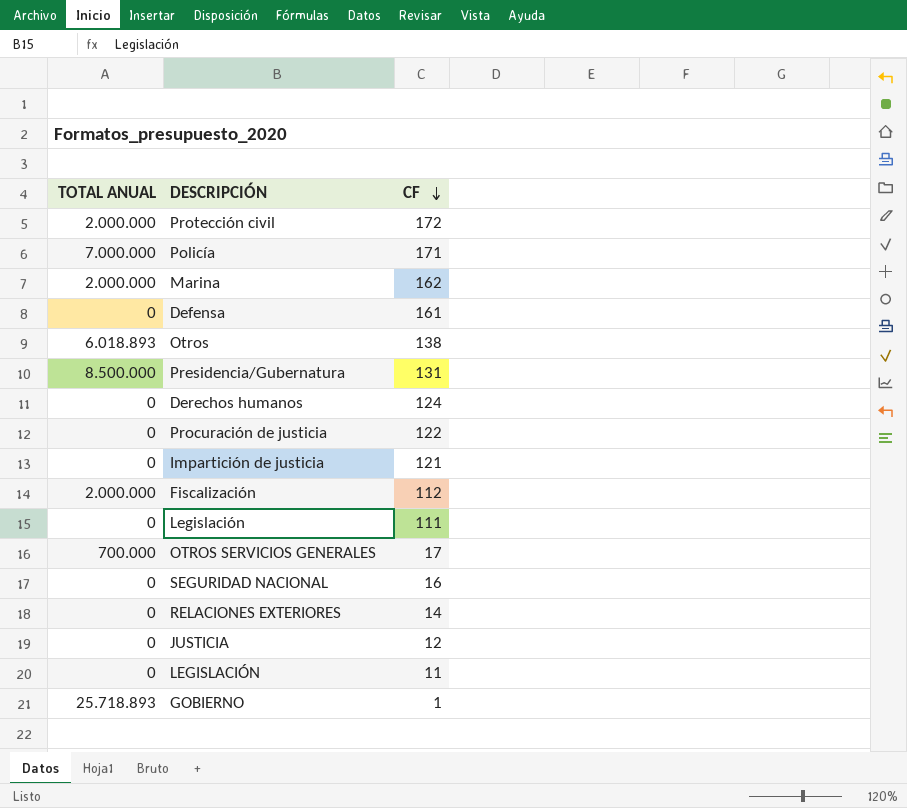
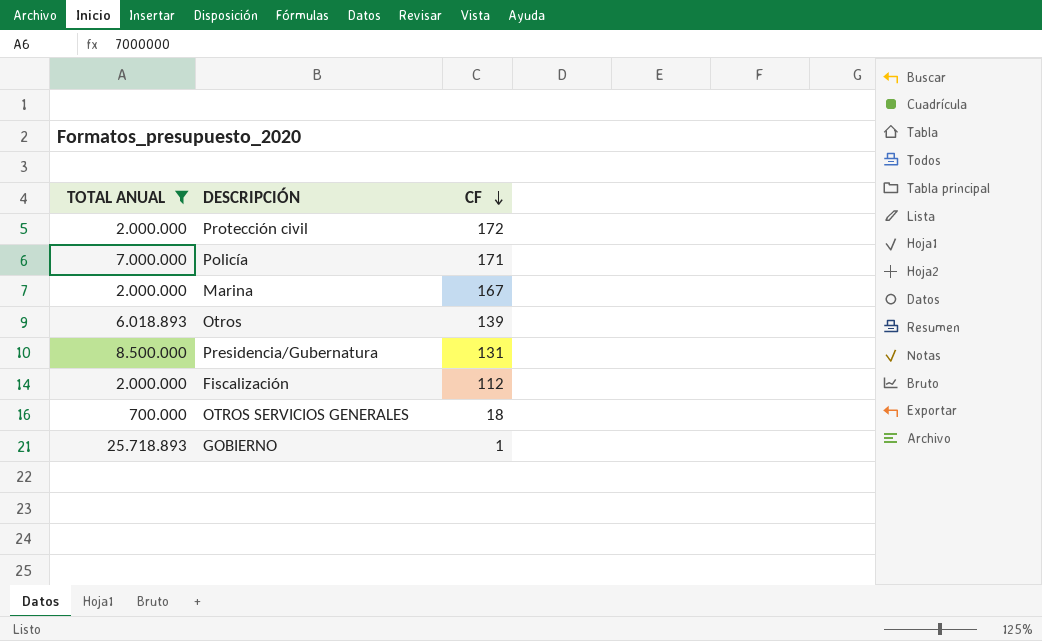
filter: none -> TOTAL ANUAL != 0
Marina | CF: 162 -> 167
Otros | CF: 138 -> 139
OTROS SERVICIOS GENERALES | CF: 17 -> 18

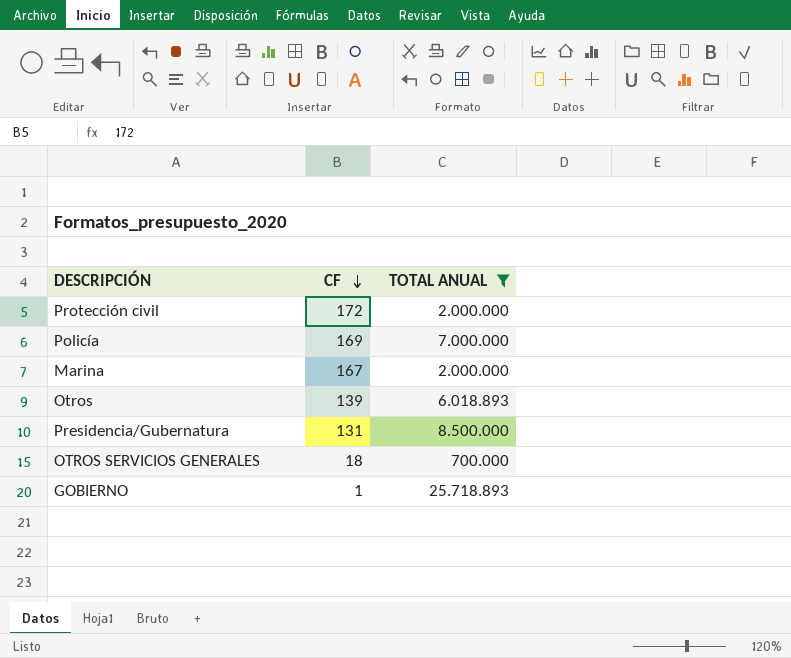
column TOTAL ANUAL | position: 1 -> 3
row Fiscalización: 2.000.000 | 112 -> none
Policía | CF: 171 -> 169

